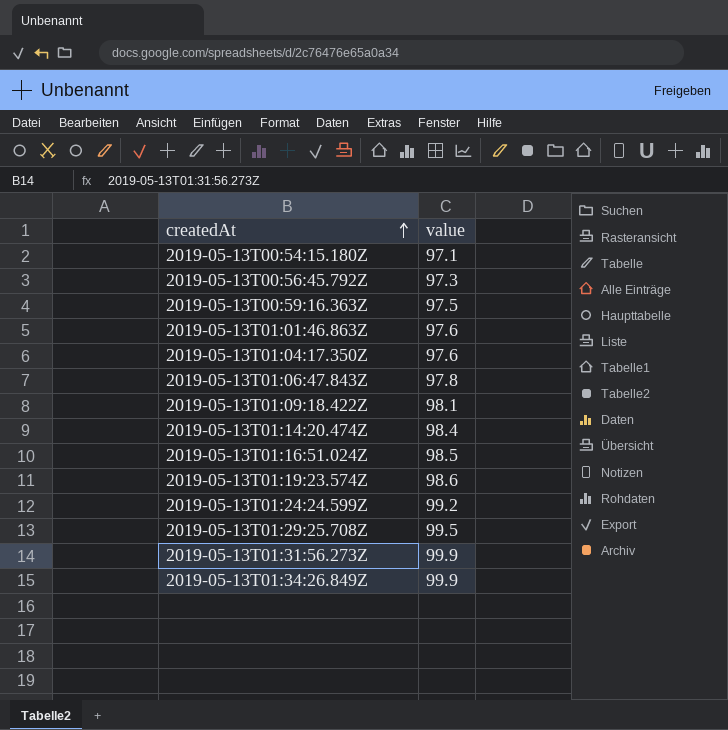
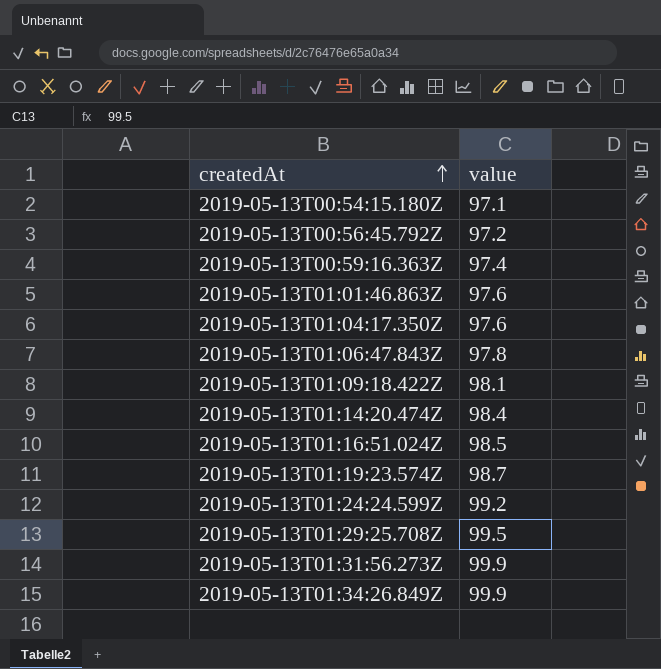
2019-05-13T00:56:45.792Z | value: 97.3 -> 97.2
2019-05-13T00:59:16.363Z | value: 97.5 -> 97.4
2019-05-13T01:19:23.574Z | value: 98.6 -> 98.7

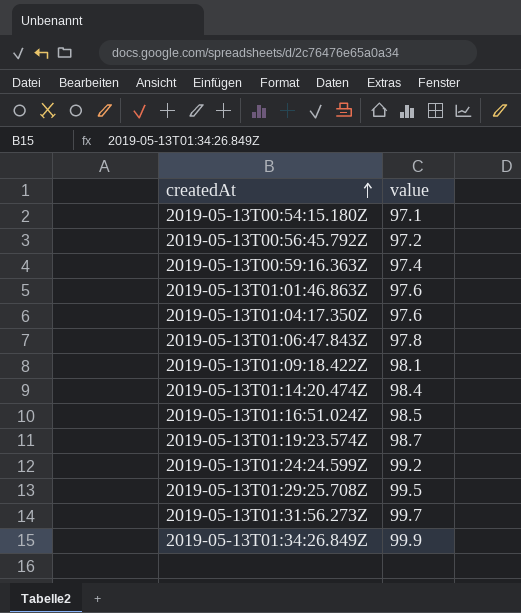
2019-05-13T01:31:56.273Z | value: 99.9 -> 99.7

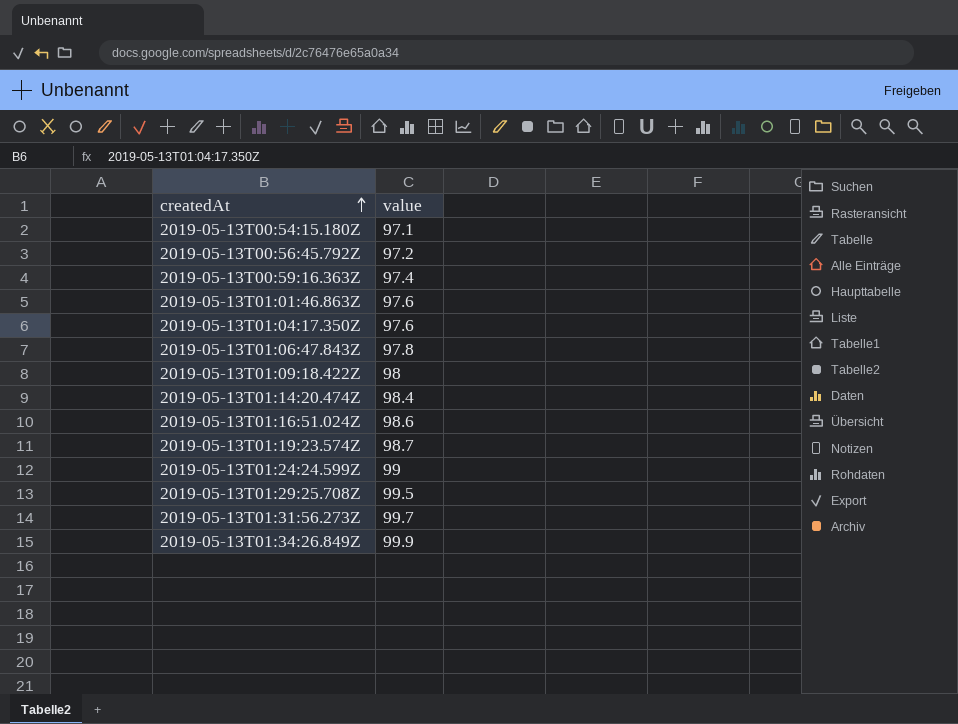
2019-05-13T01:09:18.422Z | value: 98.1 -> 98
2019-05-13T01:16:51.024Z | value: 98.5 -> 98.6
2019-05-13T01:24:24.599Z | value: 99.2 -> 99

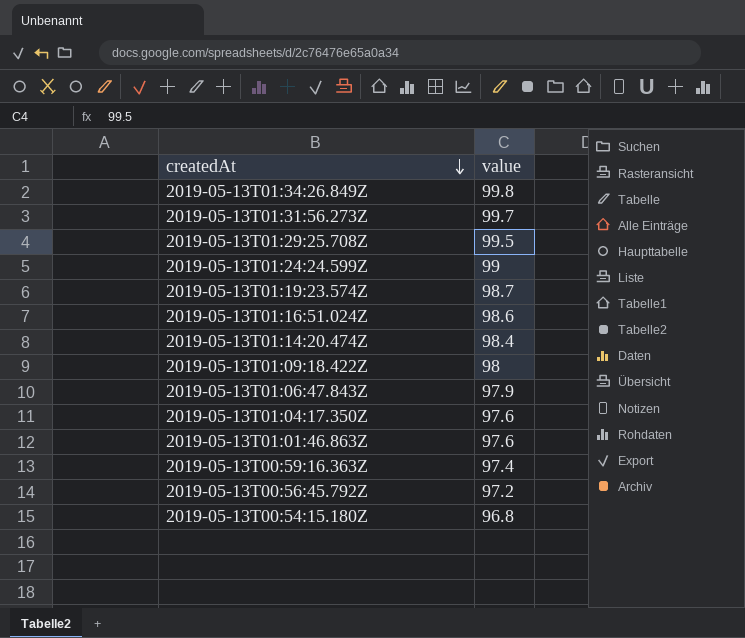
row order: createdAt ascending -> createdAt descending
2019-05-13T01:34:26.849Z | value: 99.9 -> 99.8
2019-05-13T01:06:47.843Z | value: 97.8 -> 97.9
2019-05-13T00:54:15.180Z | value: 97.1 -> 96.8

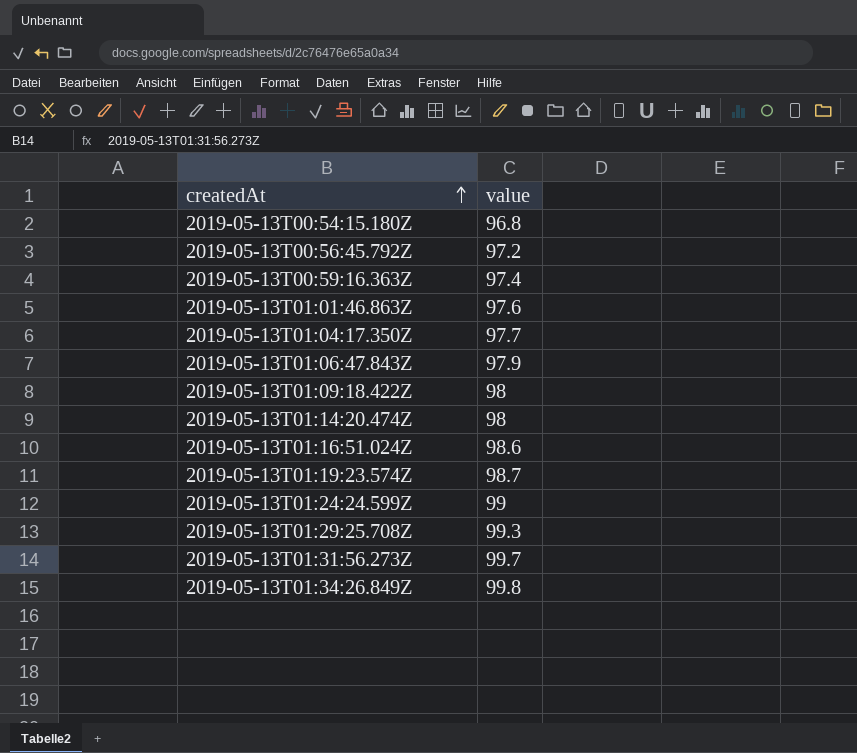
row order: createdAt descending -> createdAt ascending
2019-05-13T01:04:17.350Z | value: 97.6 -> 97.7
2019-05-13T01:14:20.474Z | value: 98.4 -> 98
2019-05-13T01:29:25.708Z | value: 99.5 -> 99.3

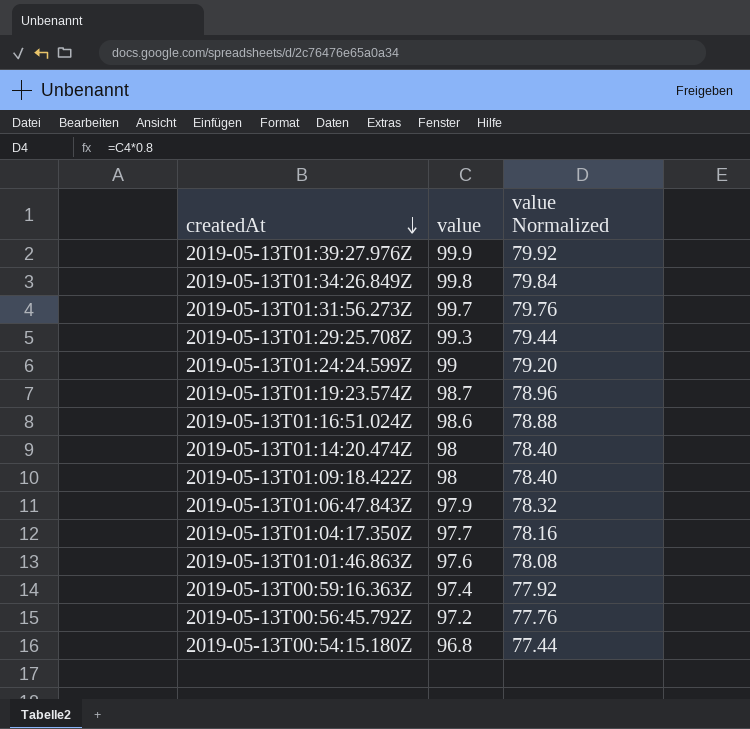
row order: createdAt ascending -> createdAt descending
column value Normalized | formula: none -> [value] * 0.8
row 2019-05-13T01:39:27.976Z: none -> 99.9 | 79.92

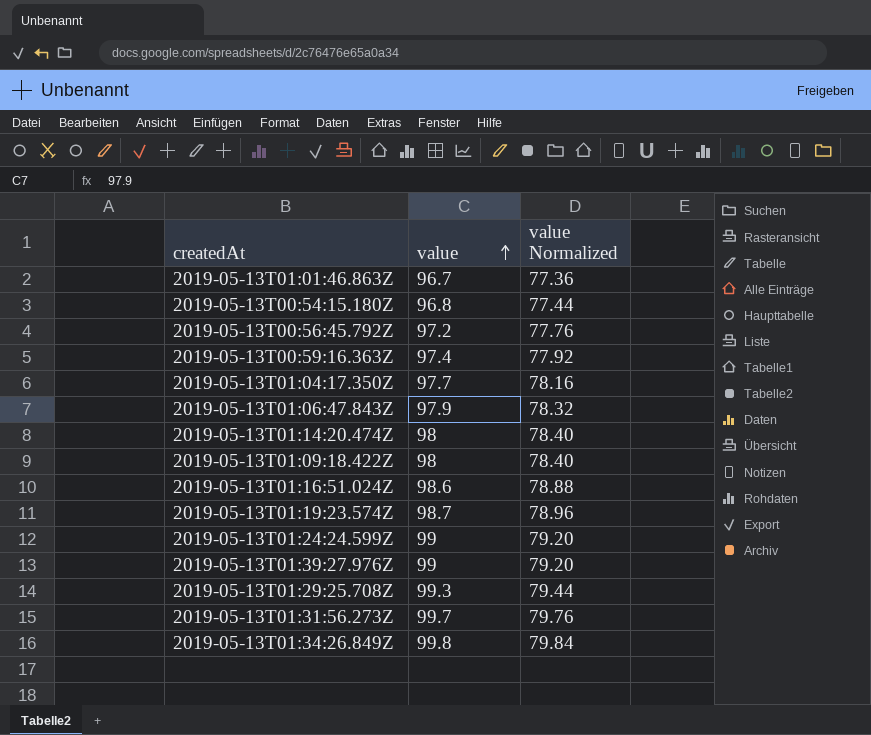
row order: createdAt descending -> value ascending
2019-05-13T01:01:46.863Z | value: 97.6 -> 96.7
2019-05-13T01:01:46.863Z | value Normalized: 78.08 -> 77.36
2019-05-13T01:39:27.976Z | value: 99.9 -> 99
2019-05-13T01:39:27.976Z | value Normalized: 79.92 -> 79.20

